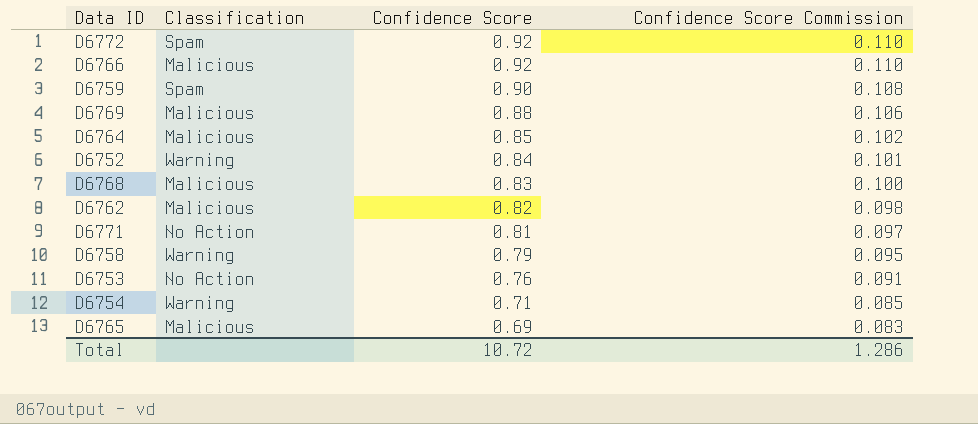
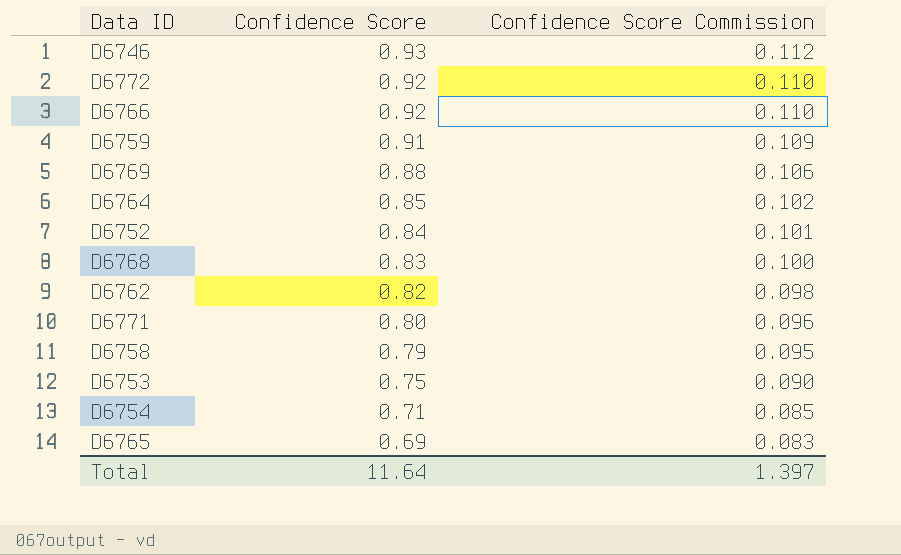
column Classification | position: 2 -> none
row D6746: none -> 0.93 | 0.112
D6759 | Confidence Score: 0.90 -> 0.91
D6759 | Confidence Score Commission: 0.108 -> 0.109
D6771 | Confidence Score: 0.81 -> 0.80
D6771 | Confidence Score Commission: 0.097 -> 0.096
D6753 | Confidence Score: 0.76 -> 0.75
D6753 | Confidence Score Commission: 0.091 -> 0.090
Total | Confidence Score: 10.72 -> 11.64
Total | Confidence Score Commission: 1.286 -> 1.397

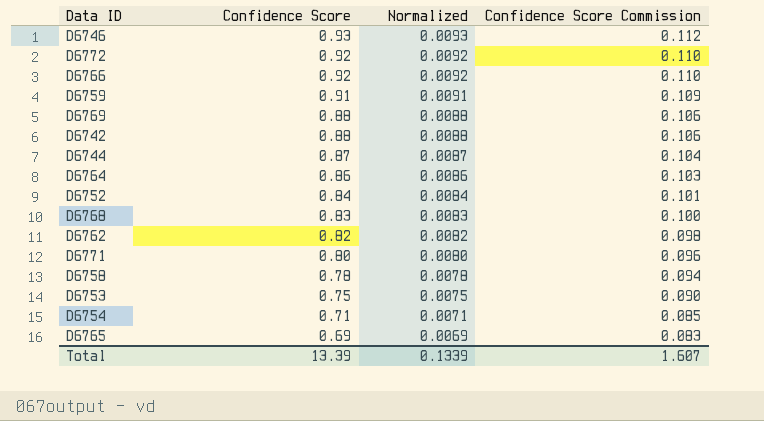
column Normalized | formula: none -> [Confidence Score] * 0.01
row D6742: none -> 0.88 | 0.0088 | 0.106
row D6744: none -> 0.87 | 0.0087 | 0.104
D6764 | Confidence Score: 0.85 -> 0.86
D6764 | Confidence Score Commission: 0.102 -> 0.103
D6758 | Confidence Score: 0.79 -> 0.78
D6758 | Confidence Score Commission: 0.095 -> 0.094
Total | Confidence Score: 11.64 -> 13.39
Total | Confidence Score Commission: 1.397 -> 1.607

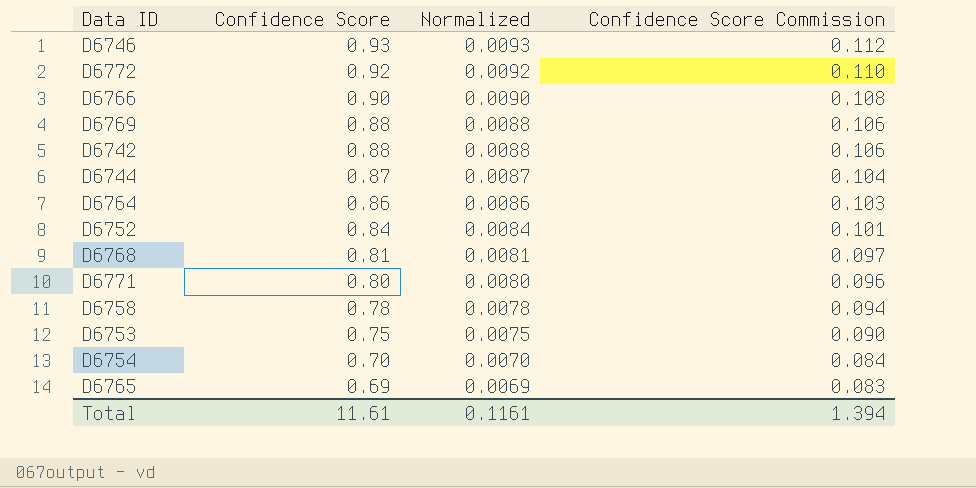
row D6759: 0.91 | 0.0091 | 0.109 -> none
row D6762: 0.82 | 0.0082 | 0.098 -> none
D6766 | Confidence Score: 0.92 -> 0.90
D6766 | Normalized: 0.0092 -> 0.0090
D6766 | Confidence Score Commission: 0.110 -> 0.108
D6768 | Confidence Score: 0.83 -> 0.81
D6768 | Normalized: 0.0083 -> 0.0081
D6768 | Confidence Score Commission: 0.100 -> 0.097
D6754 | Confidence Score: 0.71 -> 0.70
D6754 | Normalized: 0.0071 -> 0.0070
D6754 | Confidence Score Commission: 0.085 -> 0.084
Total | Confidence Score: 13.39 -> 11.61
Total | Normalized: 0.1339 -> 0.1161
Total | Confidence Score Commission: 1.607 -> 1.394

